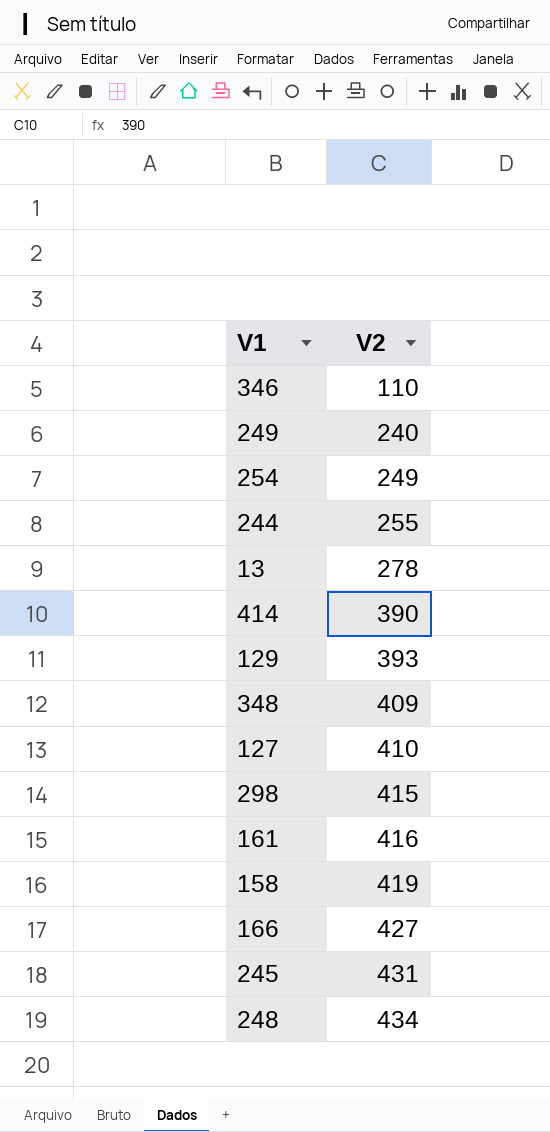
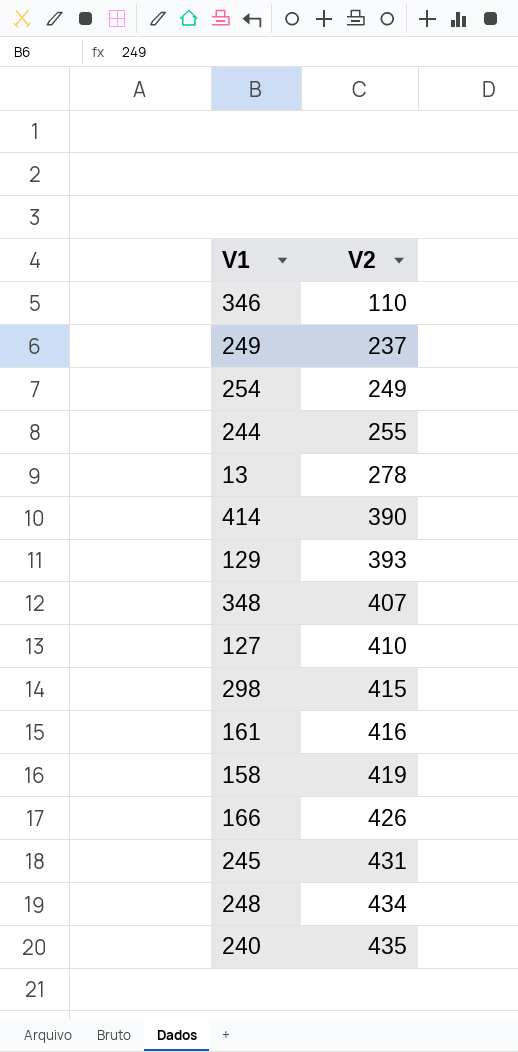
249 | V2: 240 -> 237
348 | V2: 409 -> 407
166 | V2: 427 -> 426
row 240: none -> 435

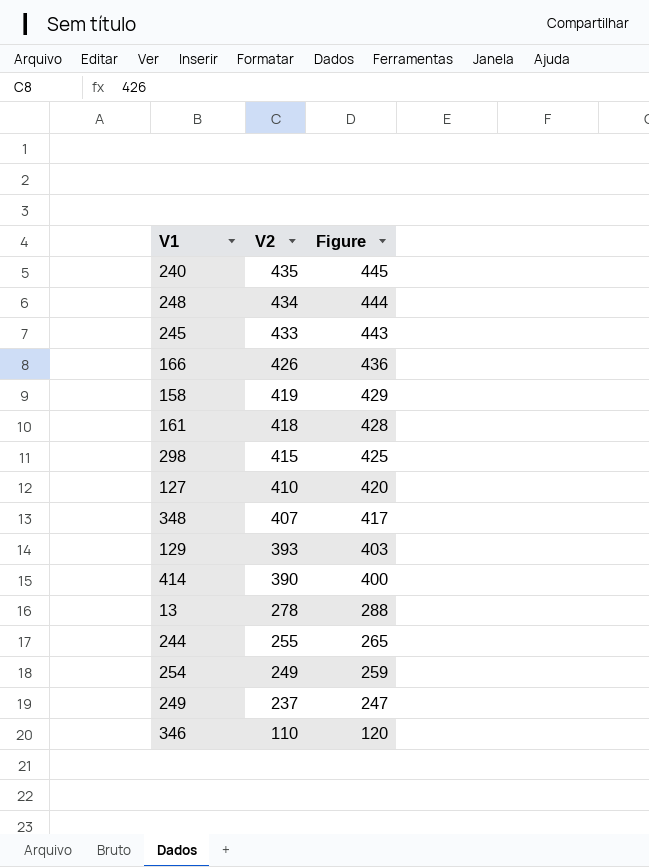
row order: V2 ascending -> V2 descending
column Figure | formula: none -> [V2] + 10
245 | V2: 431 -> 433
161 | V2: 416 -> 418

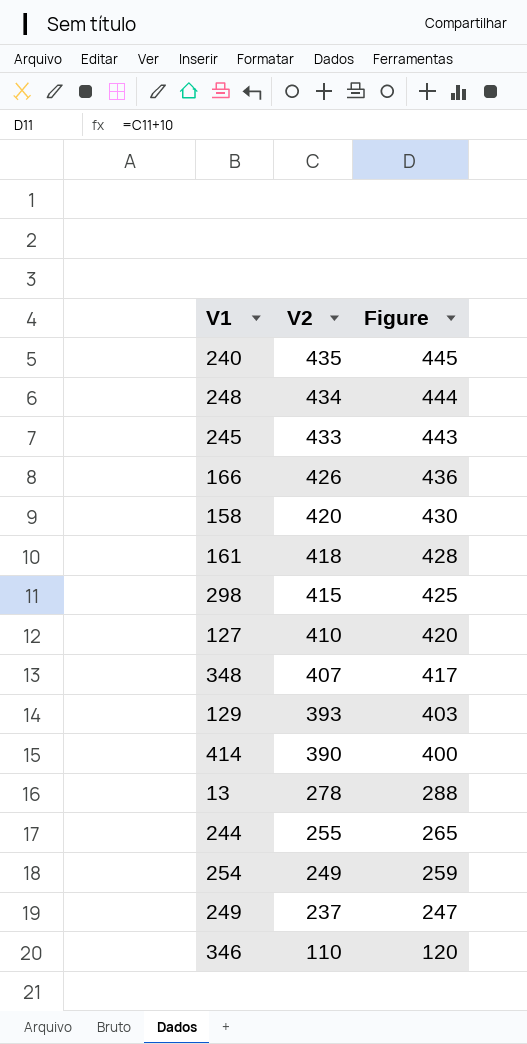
158 | V2: 419 -> 420
158 | Figure: 429 -> 430

